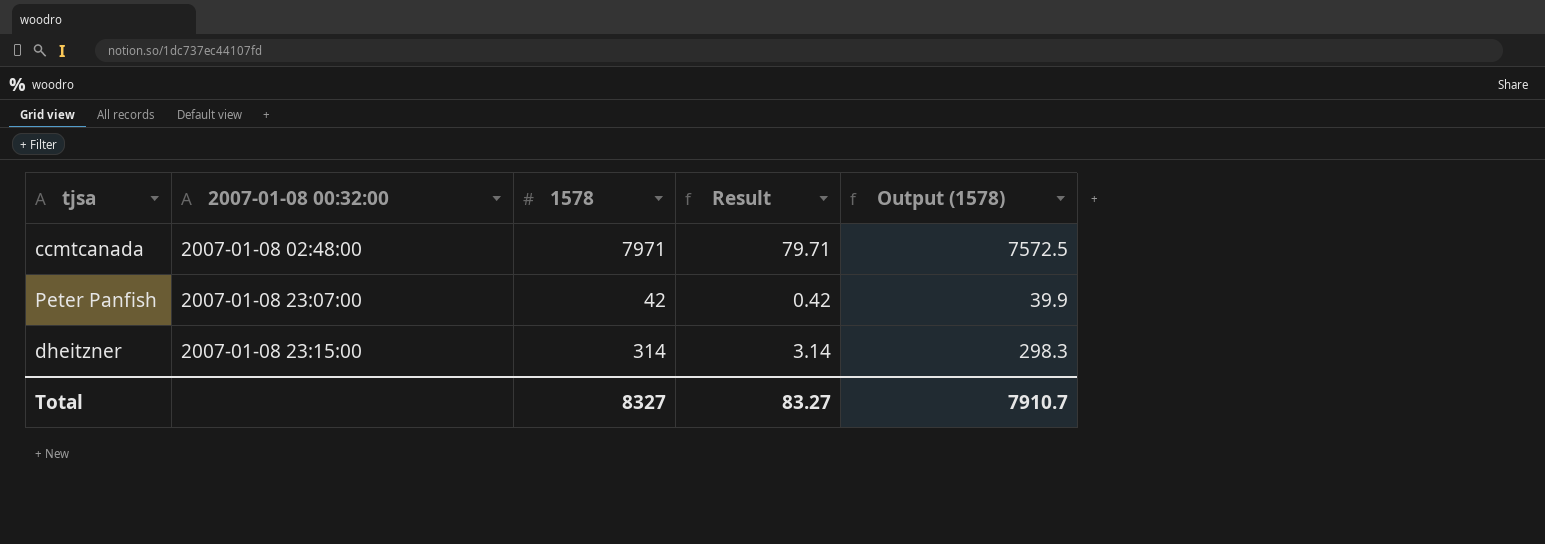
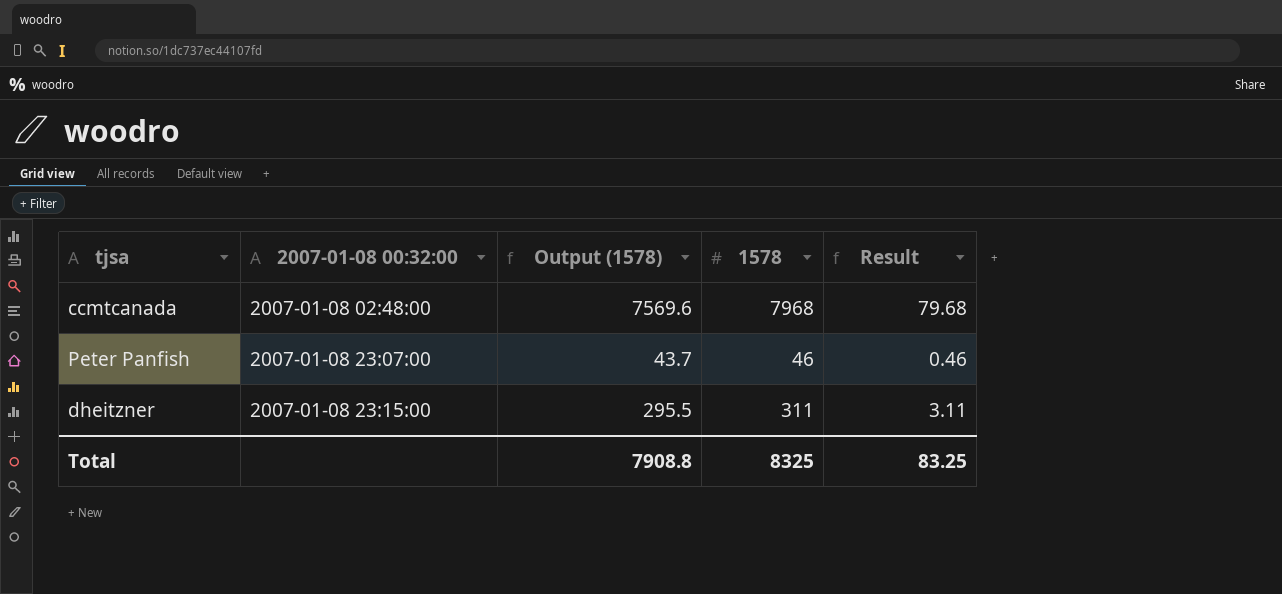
column Output (1578) | position: 5 -> 3
ccmtcanada | Output (1578): 7572.5 -> 7569.6
ccmtcanada | 1578: 7971 -> 7968
ccmtcanada | Result: 79.71 -> 79.68
Peter Panfish | Output (1578): 39.9 -> 43.7
Peter Panfish | 1578: 42 -> 46
Peter Panfish | Result: 0.42 -> 0.46
dheitzner | Output (1578): 298.3 -> 295.5
dheitzner | 1578: 314 -> 311
dheitzner | Result: 3.14 -> 3.11
Total | Output (1578): 7910.7 -> 7908.8
Total | 1578: 8327 -> 8325
Total | Result: 83.27 -> 83.25

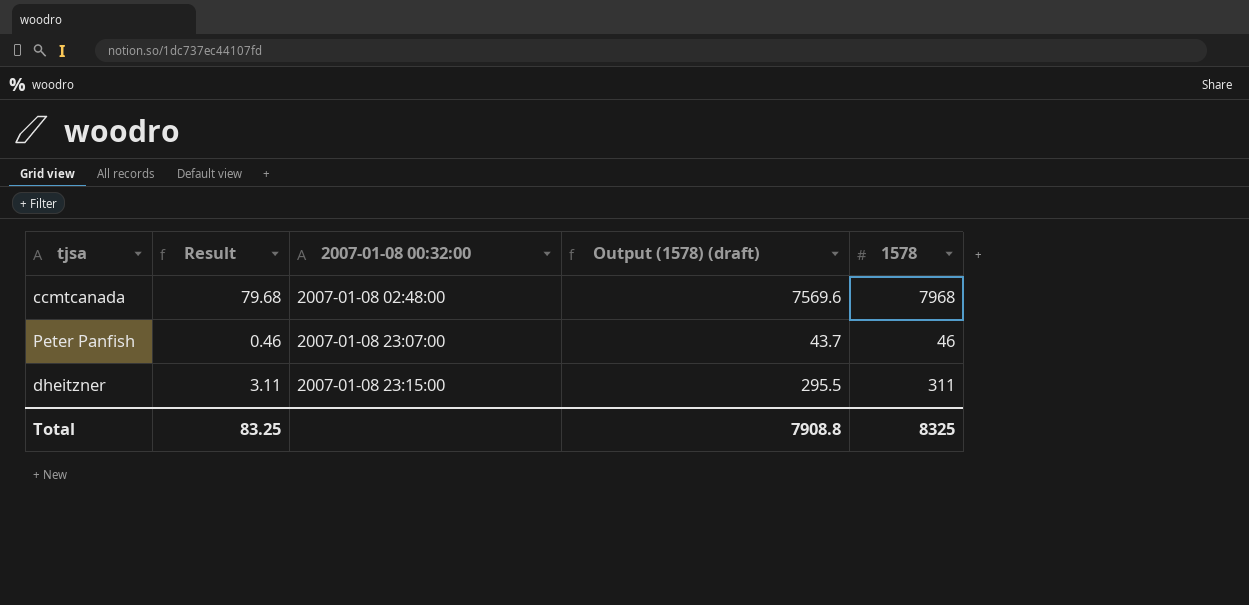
column Result | position: 5 -> 2
column name: Output (1578) -> Output (1578) (draft)

